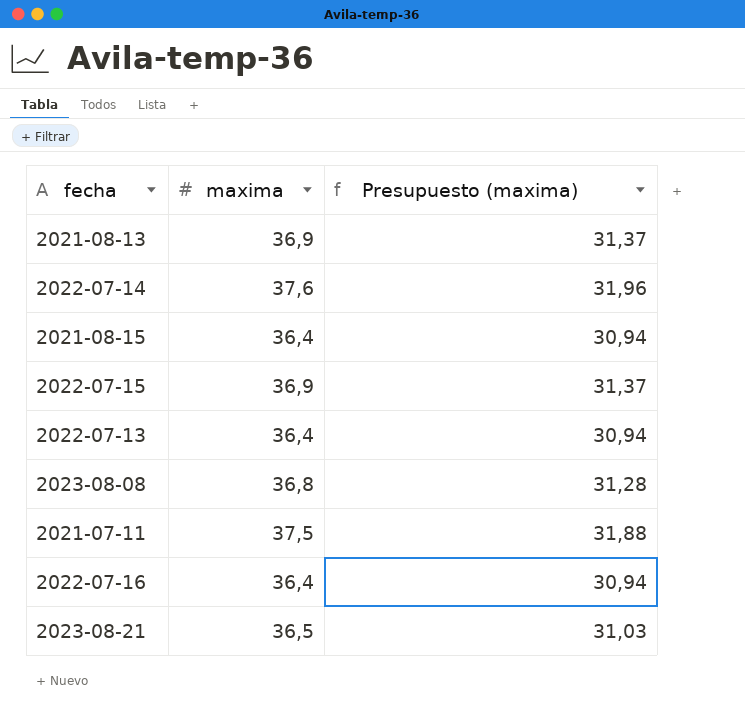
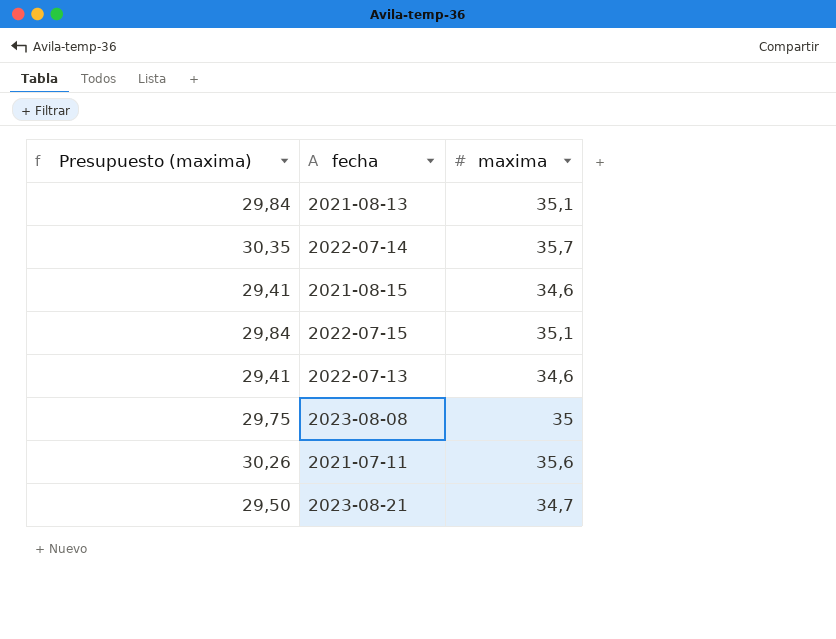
column Presupuesto (maxima) | position: 3 -> 1
row 2022-07-16: 36,4 | 30,94 -> none
2021-08-13 | Presupuesto (maxima): 31,37 -> 29,84
2021-08-13 | maxima: 36,9 -> 35,1
2022-07-14 | Presupuesto (maxima): 31,96 -> 30,35
2022-07-14 | maxima: 37,6 -> 35,7
2021-08-15 | Presupuesto (maxima): 30,94 -> 29,41
2021-08-15 | maxima: 36,4 -> 34,6
2022-07-15 | Presupuesto (maxima): 31,37 -> 29,84
2022-07-15 | maxima: 36,9 -> 35,1
2022-07-13 | Presupuesto (maxima): 30,94 -> 29,41
2022-07-13 | maxima: 36,4 -> 34,6
2023-08-08 | Presupuesto (maxima): 31,28 -> 29,75
2023-08-08 | maxima: 36,8 -> 35
2021-07-11 | Presupuesto (maxima): 31,88 -> 30,26
2021-07-11 | maxima: 37,5 -> 35,6
2023-08-21 | Presupuesto (maxima): 31,03 -> 29,50
2023-08-21 | maxima: 36,5 -> 34,7

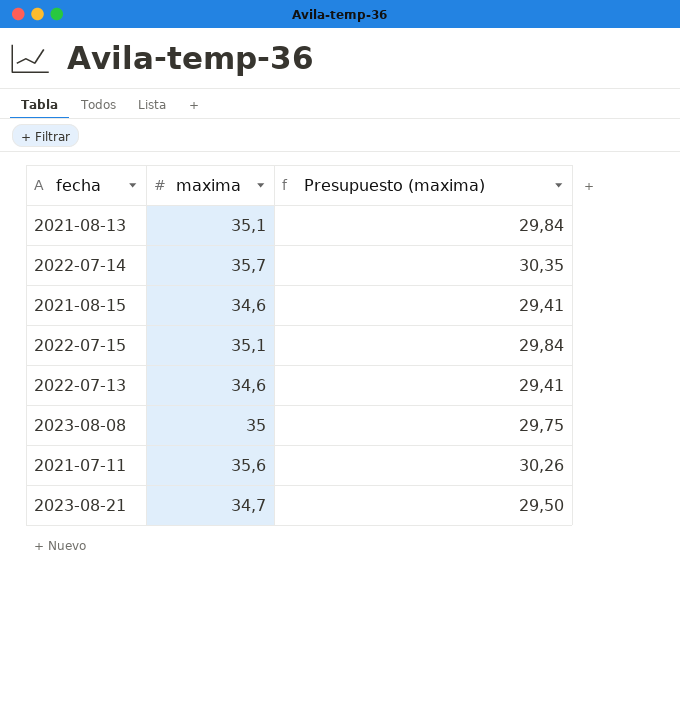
column Presupuesto (maxima) | position: 1 -> 3

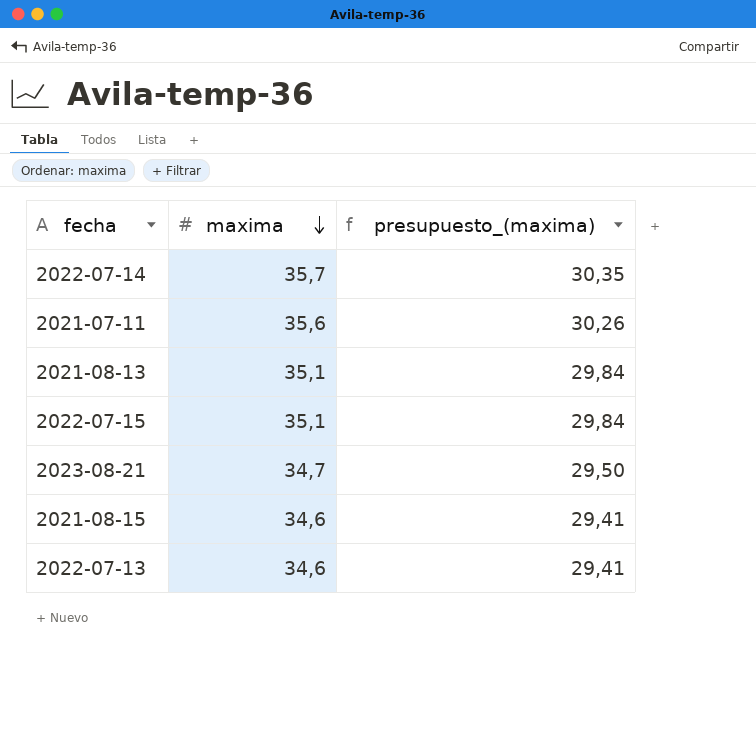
row order: none -> maxima descending
column name: Presupuesto (maxima) -> presupuesto_(maxima)
row 2023-08-08: 35 | 29,75 -> none

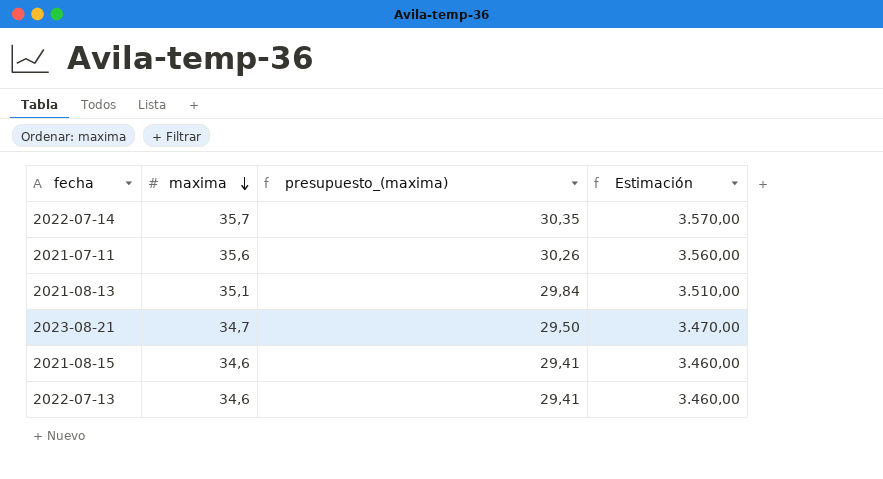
column Estimación | formula: none -> [maxima] * 100
row 2022-07-15: 35,1 | 29,84 -> none

